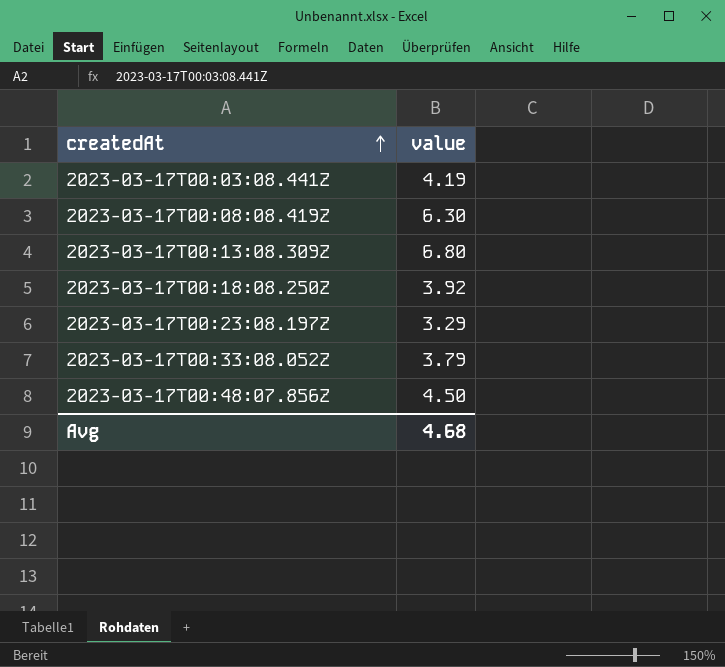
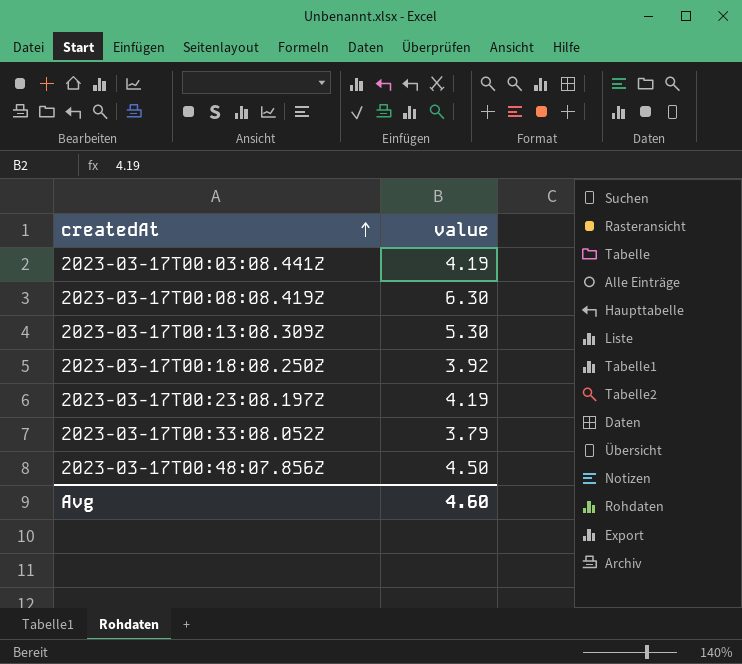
2023-03-17T00:13:08.309Z | value: 6.80 -> 5.30
2023-03-17T00:23:08.197Z | value: 3.29 -> 4.19
Avg | value: 4.68 -> 4.60

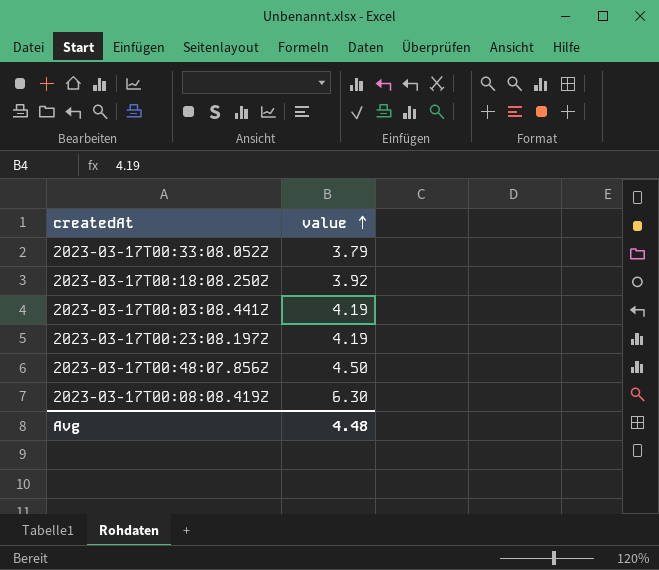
row order: createdAt ascending -> value ascending
row 2023-03-17T00:13:08.309Z: 5.30 -> none
Avg | value: 4.60 -> 4.48

